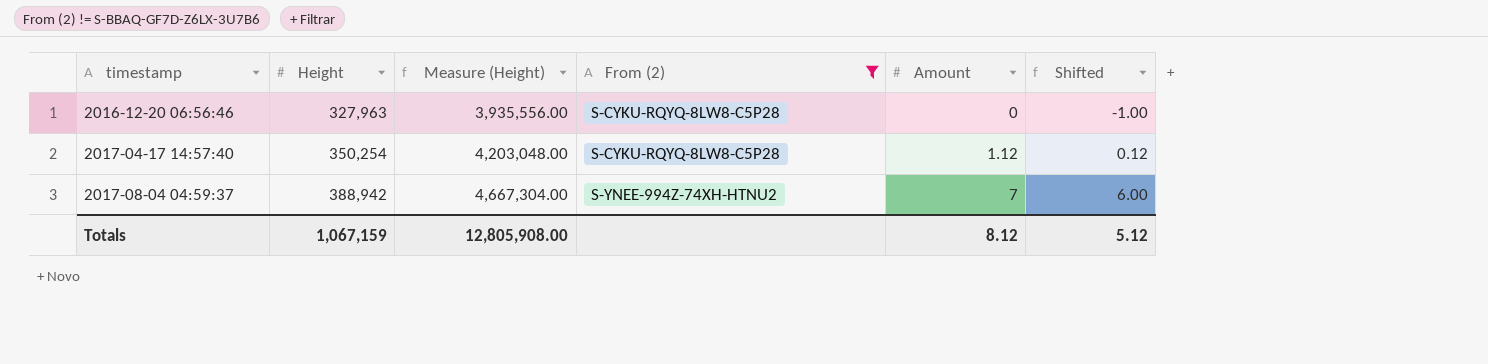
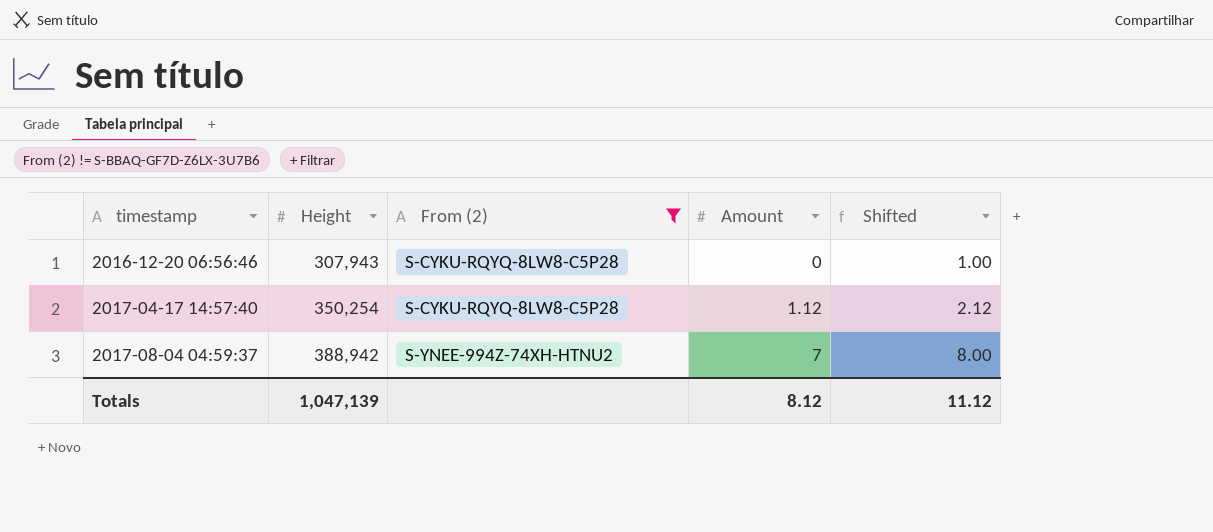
column Measure (Height) | formula: [Height] * 12 -> none
column Shifted | formula: [Amount] - 1 -> [Amount] + 1
2016-12-20 06:56:46 | Height: 327,963 -> 307,943
Totals | Height: 1,067,159 -> 1,047,139
Totals | Shifted: 5.12 -> 11.12

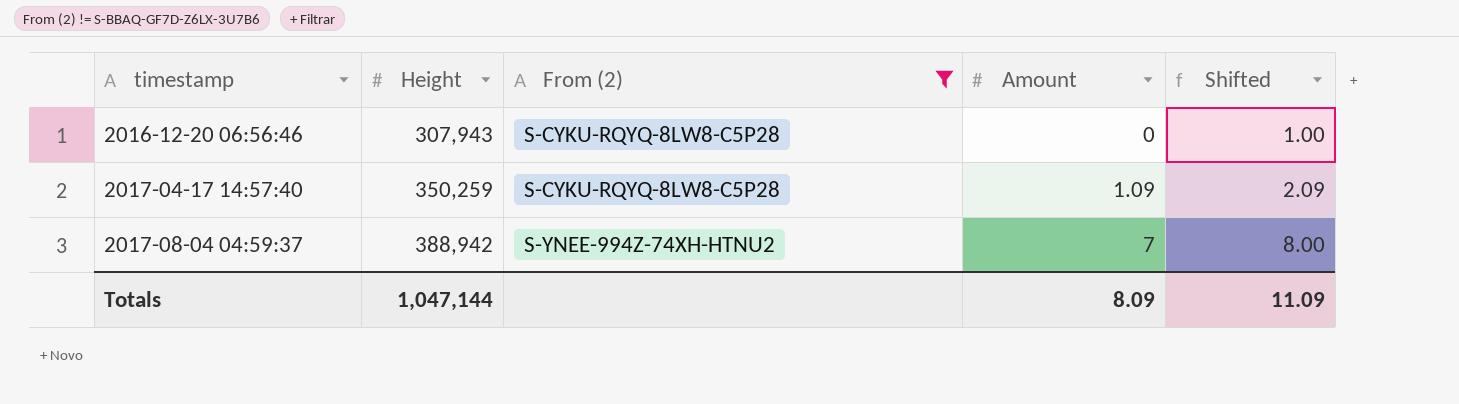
2017-04-17 14:57:40 | Height: 350,254 -> 350,259
2017-04-17 14:57:40 | Amount: 1.12 -> 1.09
2017-04-17 14:57:40 | Shifted: 2.12 -> 2.09
Totals | Height: 1,047,139 -> 1,047,144
Totals | Amount: 8.12 -> 8.09
Totals | Shifted: 11.12 -> 11.09

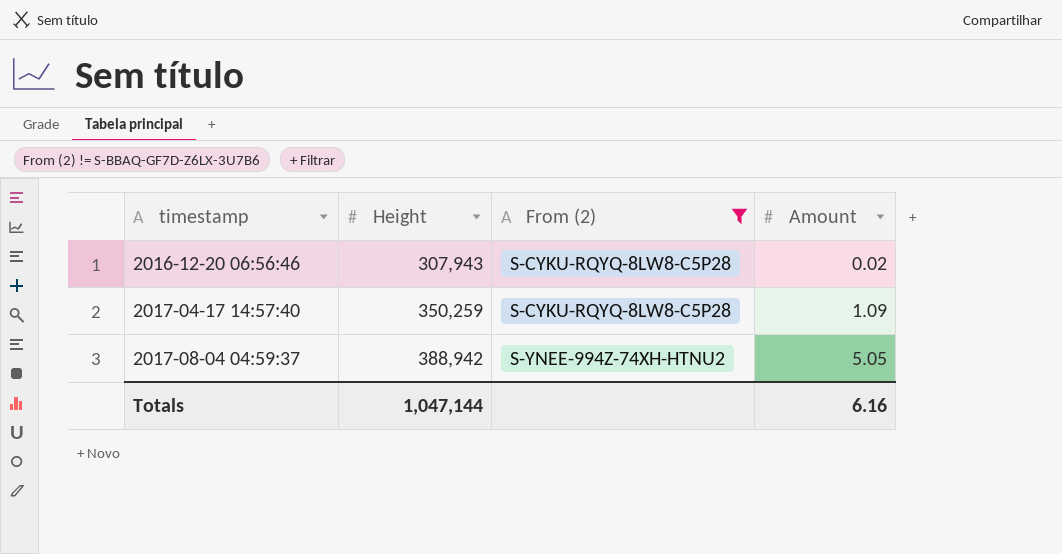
column Shifted | formula: [Amount] + 1 -> none
2016-12-20 06:56:46 | Amount: 0 -> 0.02
2017-08-04 04:59:37 | Amount: 7 -> 5.05
Totals | Amount: 8.09 -> 6.16

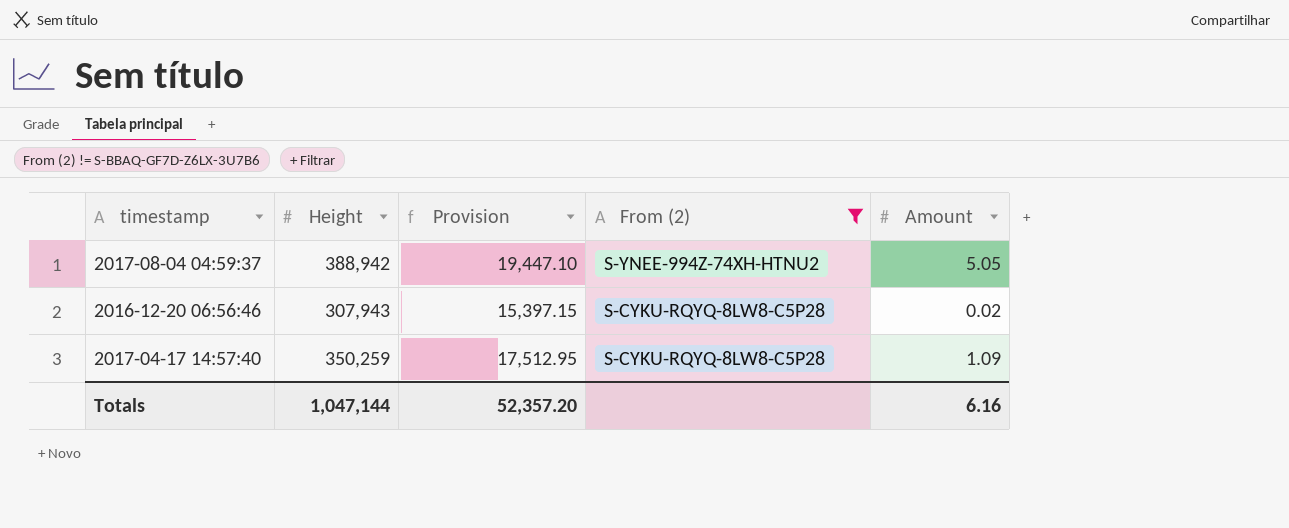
row order: timestamp ascending -> From (2) descending
column Provision | formula: none -> [Height] * 0.05

